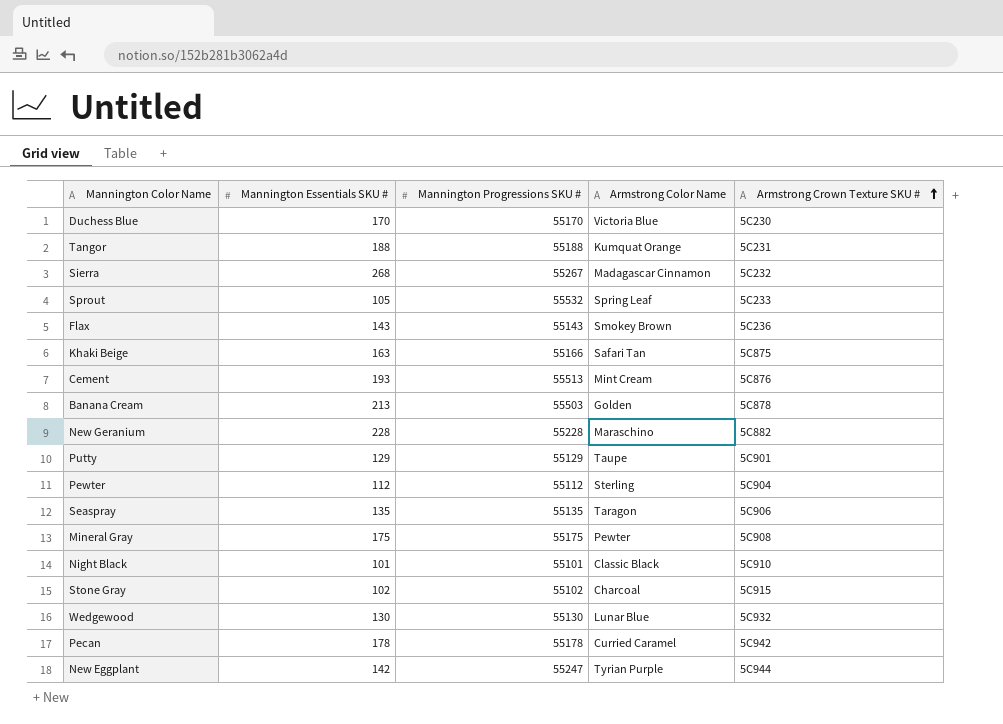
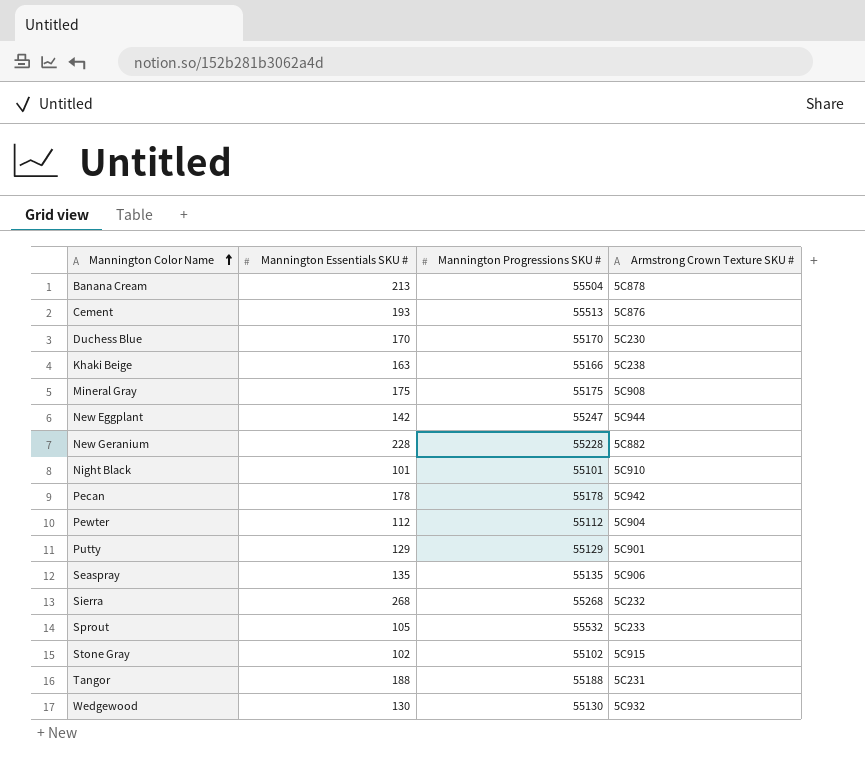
row order: Armstrong Crown Texture SKU # ascending -> Mannington Color Name ascending
column Armstrong Color Name | position: 4 -> none
row Flax: 143 | 55143 | Smokey Brown | 5C236 -> none
Banana Cream | Mannington Progressions SKU #: 55503 -> 55504
Khaki Beige | Armstrong Crown Texture SKU #: 5C875 -> 5C238
Sierra | Mannington Progressions SKU #: 55267 -> 55268

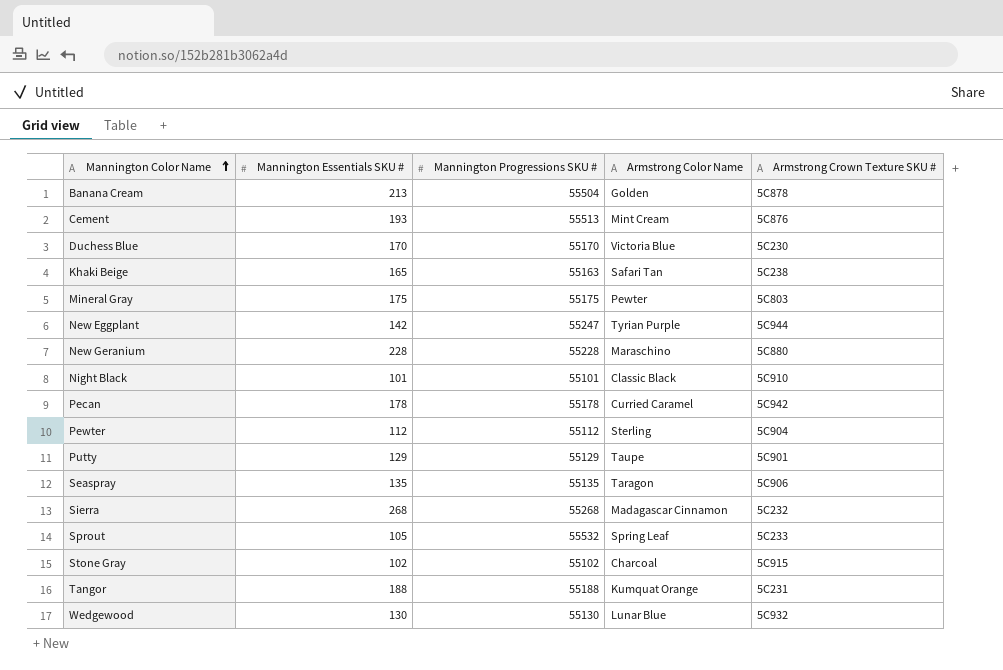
column Armstrong Color Name | position: none -> 4
Khaki Beige | Mannington Essentials SKU #: 163 -> 165
Khaki Beige | Mannington Progressions SKU #: 55166 -> 55163
Mineral Gray | Armstrong Crown Texture SKU #: 5C908 -> 5C803
New Geranium | Armstrong Crown Texture SKU #: 5C882 -> 5C880

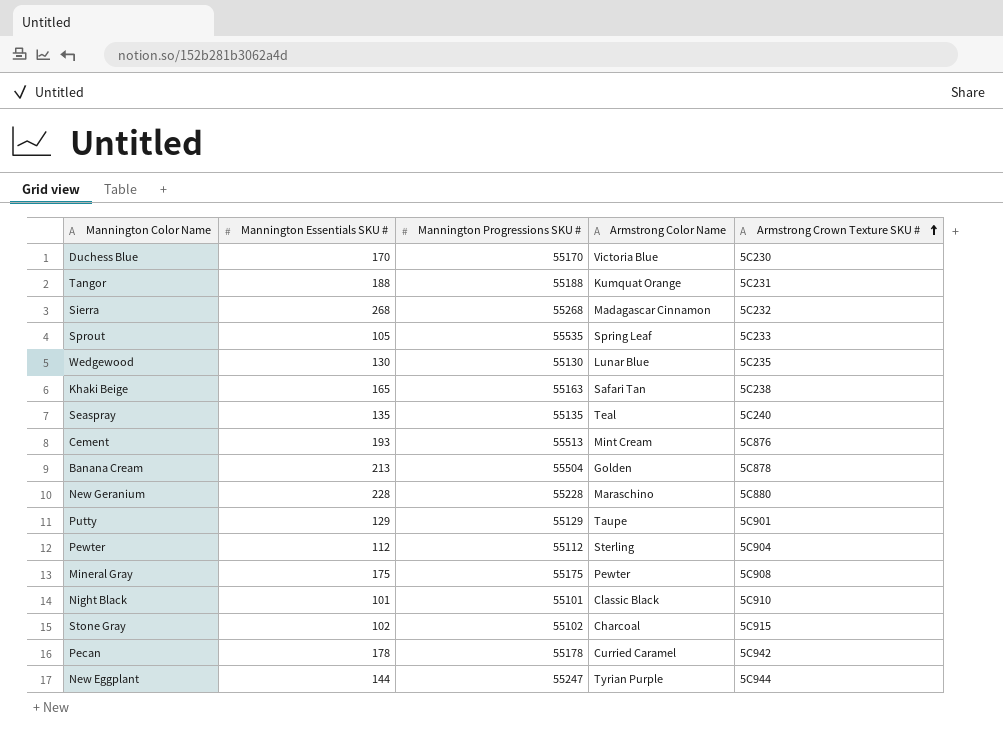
row order: Mannington Color Name ascending -> Armstrong Crown Texture SKU # ascending
Sprout | Mannington Progressions SKU #: 55532 -> 55535
Wedgewood | Armstrong Crown Texture SKU #: 5C932 -> 5C235
Seaspray | Armstrong Color Name: Taragon -> Teal
Seaspray | Armstrong Crown Texture SKU #: 5C906 -> 5C240
Mineral Gray | Armstrong Crown Texture SKU #: 5C803 -> 5C908
New Eggplant | Mannington Essentials SKU #: 142 -> 144

